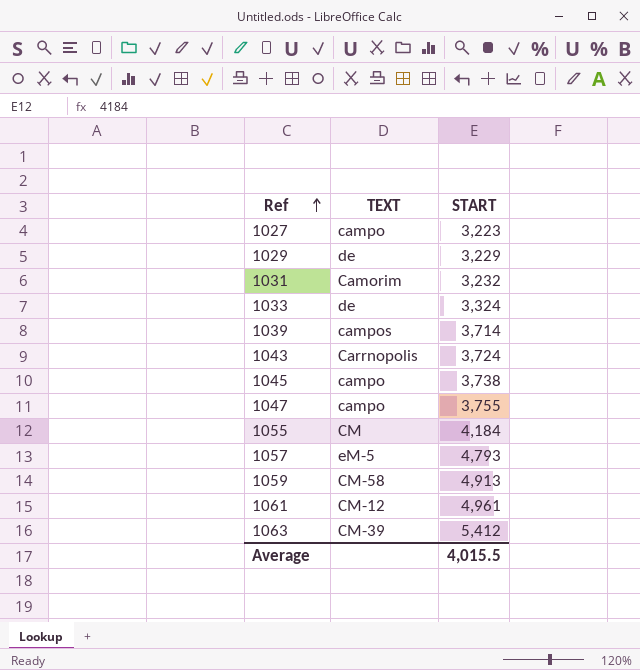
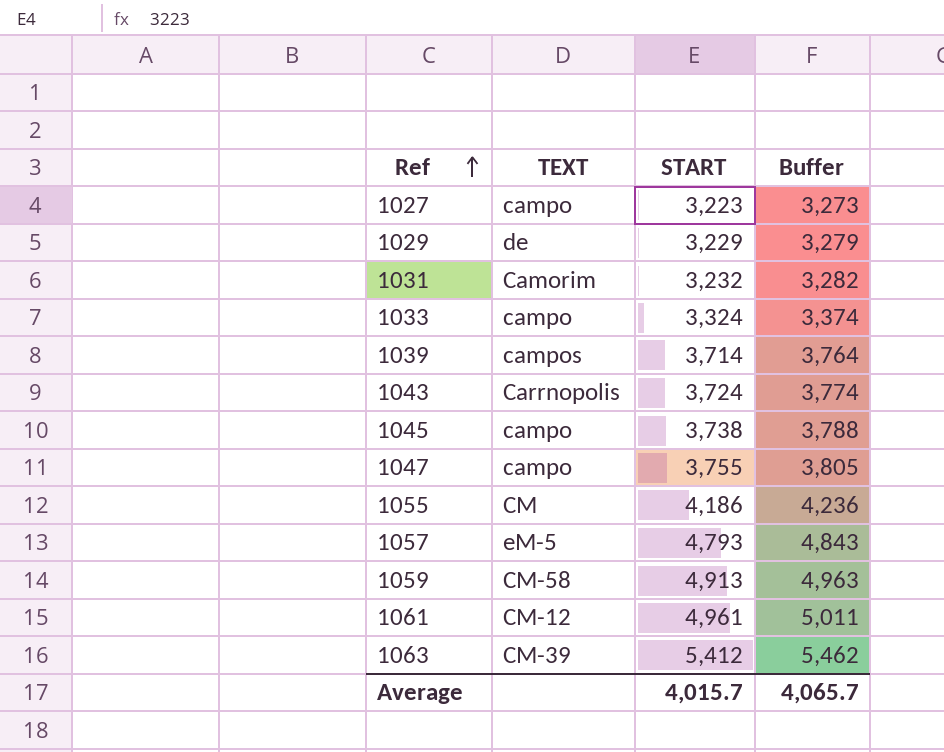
column Buffer | formula: none -> [START] + 50
1033 | TEXT: de -> campo
1055 | START: 4,184 -> 4,186
Average | START: 4,015.5 -> 4,015.7

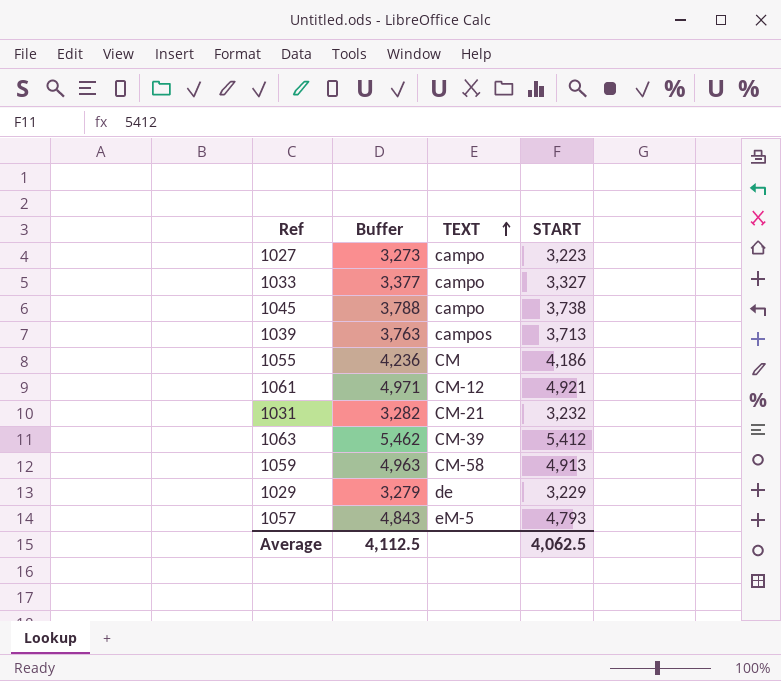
row order: Ref ascending -> TEXT ascending
column Buffer | position: 4 -> 2
row 1043: Carrnopolis | 3,724 | 3,774 -> none
row 1047: campo | 3,755 | 3,805 -> none
1033 | Buffer: 3,374 -> 3,377
1033 | START: 3,324 -> 3,327
1039 | Buffer: 3,764 -> 3,763
1039 | START: 3,714 -> 3,713
1061 | Buffer: 5,011 -> 4,971
1061 | START: 4,961 -> 4,921
1031 | TEXT: Camorim -> CM-21
Average | Buffer: 4,065.7 -> 4,112.5
Average | START: 4,015.7 -> 4,062.5

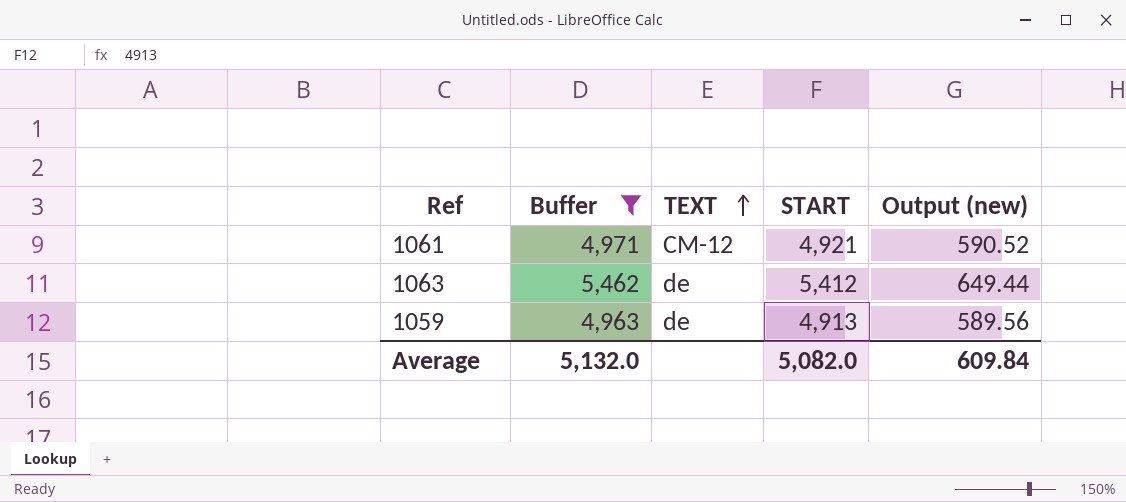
filter: none -> Buffer >= 4,963
column Output (new) | formula: none -> [START] * 0.12
1063 | TEXT: CM-39 -> de
1059 | TEXT: CM-58 -> de
Average | Buffer: 4,112.5 -> 5,132.0
Average | START: 4,062.5 -> 5,082.0

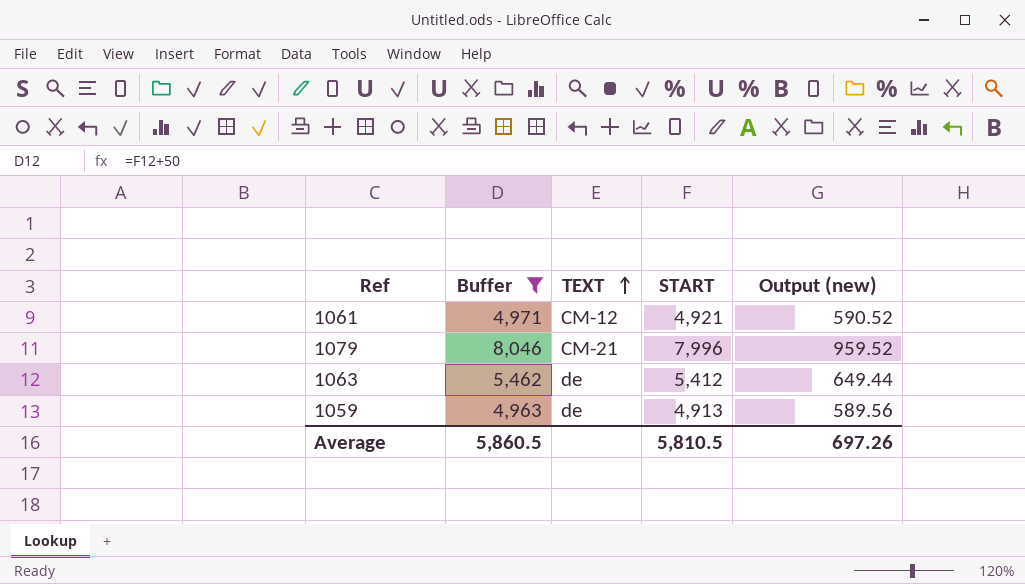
row 1079: none -> 8,046 | CM-21 | 7,996 | 959.52
Average | Buffer: 5,132.0 -> 5,860.5
Average | START: 5,082.0 -> 5,810.5
Average | Output (new): 609.84 -> 697.26

